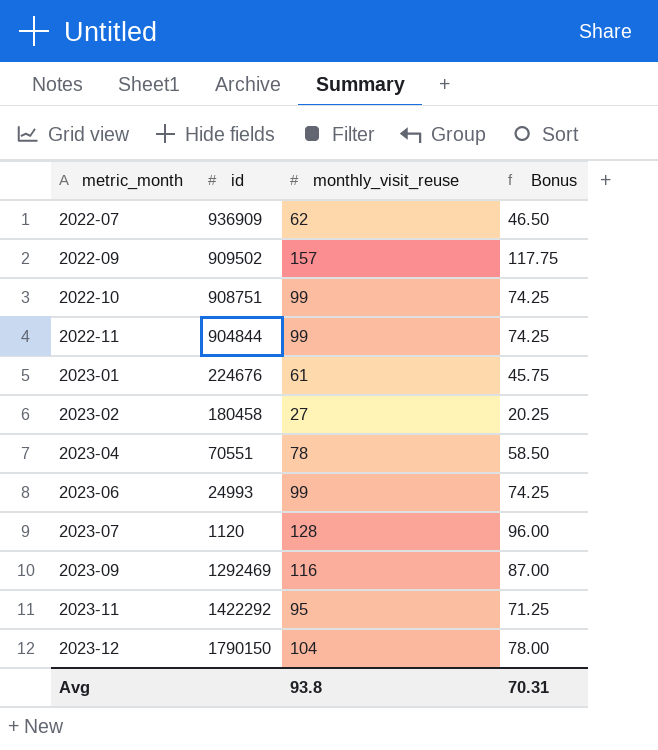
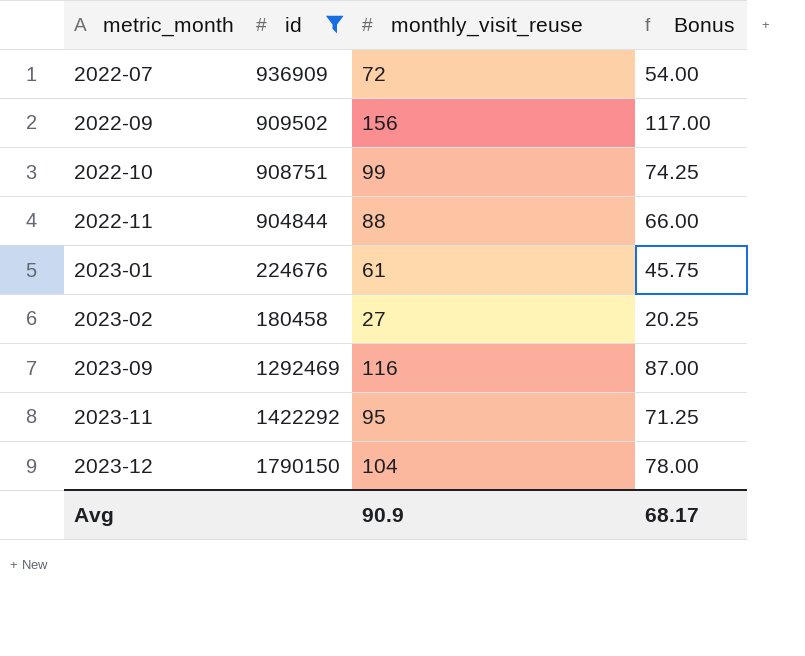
filter: none -> id >= 180458
2022-07 | monthly_visit_reuse: 62 -> 72
2022-07 | Bonus: 46.50 -> 54.00
2022-09 | monthly_visit_reuse: 157 -> 156
2022-09 | Bonus: 117.75 -> 117.00
2022-11 | monthly_visit_reuse: 99 -> 88
2022-11 | Bonus: 74.25 -> 66.00
Avg | monthly_visit_reuse: 93.8 -> 90.9
Avg | Bonus: 70.31 -> 68.17

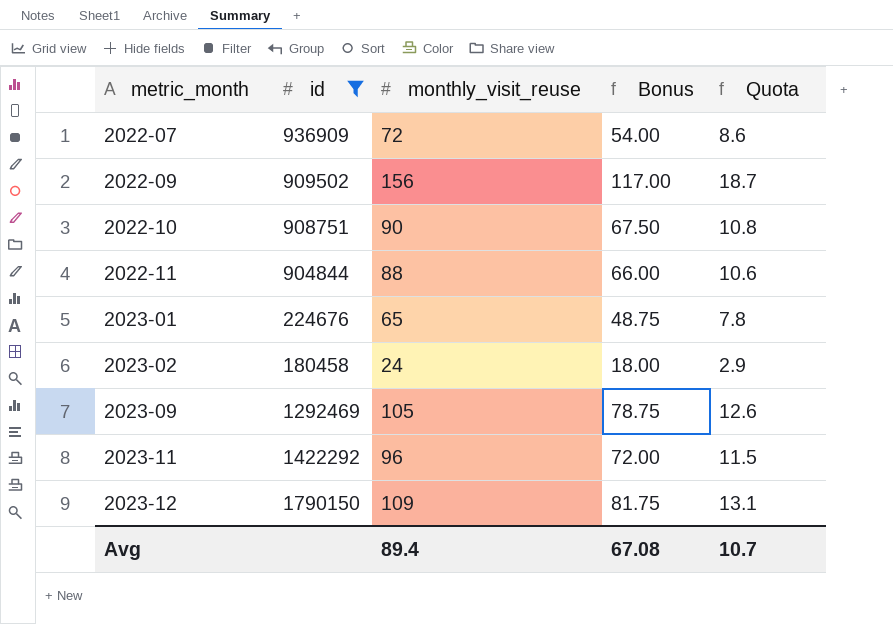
column Quota | formula: none -> [monthly_visit_reuse] * 0.12
2022-10 | monthly_visit_reuse: 99 -> 90
2022-10 | Bonus: 74.25 -> 67.50
2023-01 | monthly_visit_reuse: 61 -> 65
2023-01 | Bonus: 45.75 -> 48.75
2023-02 | monthly_visit_reuse: 27 -> 24
2023-02 | Bonus: 20.25 -> 18.00
2023-09 | monthly_visit_reuse: 116 -> 105
2023-09 | Bonus: 87.00 -> 78.75
2023-11 | monthly_visit_reuse: 95 -> 96
2023-11 | Bonus: 71.25 -> 72.00
2023-12 | monthly_visit_reuse: 104 -> 109
2023-12 | Bonus: 78.00 -> 81.75
Avg | monthly_visit_reuse: 90.9 -> 89.4
Avg | Bonus: 68.17 -> 67.08

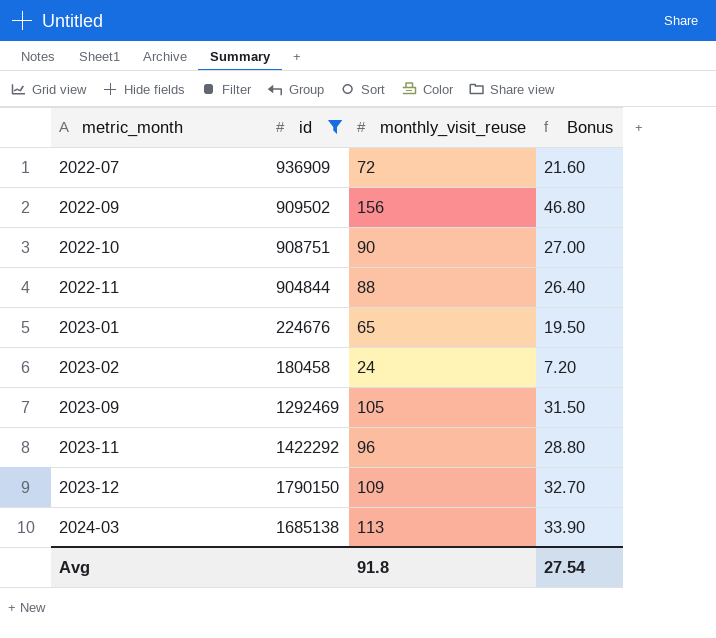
column Quota | formula: [monthly_visit_reuse] * 0.12 -> none
column Bonus | formula: [monthly_visit_reuse] * 0.75 -> [monthly_visit_reuse] * 0.3
row 2024-03: none -> 1685138 | 113 | 33.90
Avg | monthly_visit_reuse: 89.4 -> 91.8
Avg | Bonus: 67.08 -> 27.54

